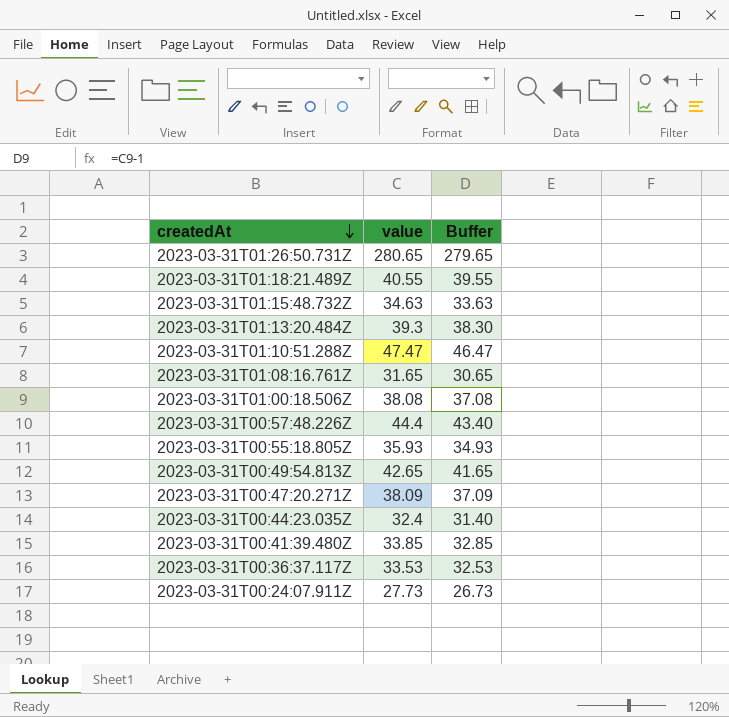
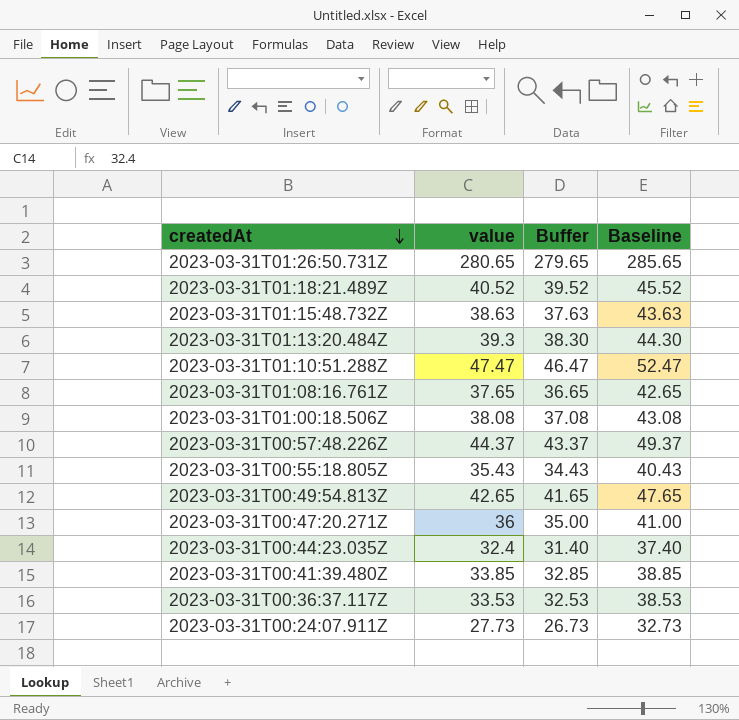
column Baseline | formula: none -> [value] + 5
2023-03-31T01:18:21.489Z | value: 40.55 -> 40.52
2023-03-31T01:18:21.489Z | Buffer: 39.55 -> 39.52
2023-03-31T01:15:48.732Z | value: 34.63 -> 38.63
2023-03-31T01:15:48.732Z | Buffer: 33.63 -> 37.63
2023-03-31T01:08:16.761Z | value: 31.65 -> 37.65
2023-03-31T01:08:16.761Z | Buffer: 30.65 -> 36.65
2023-03-31T00:57:48.226Z | value: 44.4 -> 44.37
2023-03-31T00:57:48.226Z | Buffer: 43.40 -> 43.37
2023-03-31T00:55:18.805Z | value: 35.93 -> 35.43
2023-03-31T00:55:18.805Z | Buffer: 34.93 -> 34.43
2023-03-31T00:47:20.271Z | value: 38.09 -> 36
2023-03-31T00:47:20.271Z | Buffer: 37.09 -> 35.00

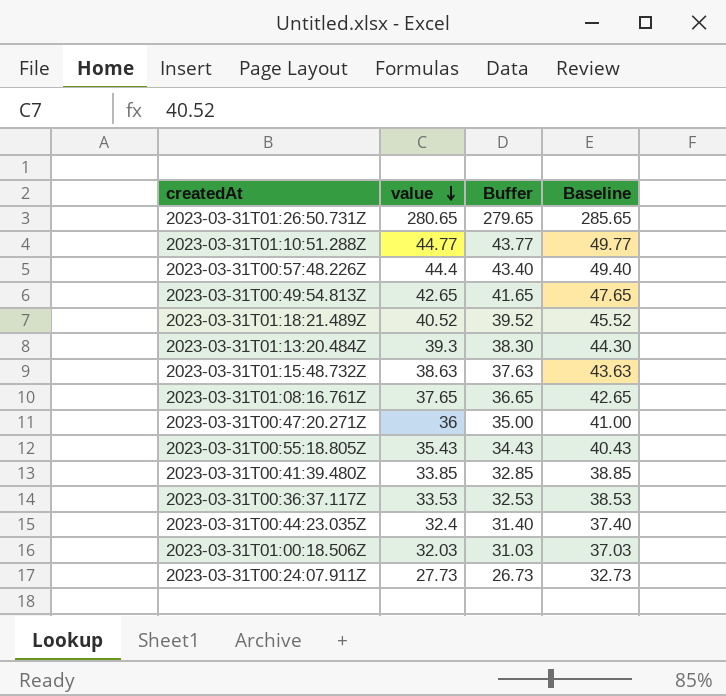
row order: createdAt descending -> value descending
2023-03-31T01:10:51.288Z | value: 47.47 -> 44.77
2023-03-31T01:10:51.288Z | Buffer: 46.47 -> 43.77
2023-03-31T01:10:51.288Z | Baseline: 52.47 -> 49.77
2023-03-31T00:57:48.226Z | value: 44.37 -> 44.4
2023-03-31T00:57:48.226Z | Buffer: 43.37 -> 43.40
2023-03-31T00:57:48.226Z | Baseline: 49.37 -> 49.40
2023-03-31T01:00:18.506Z | value: 38.08 -> 32.03
2023-03-31T01:00:18.506Z | Buffer: 37.08 -> 31.03
2023-03-31T01:00:18.506Z | Baseline: 43.08 -> 37.03

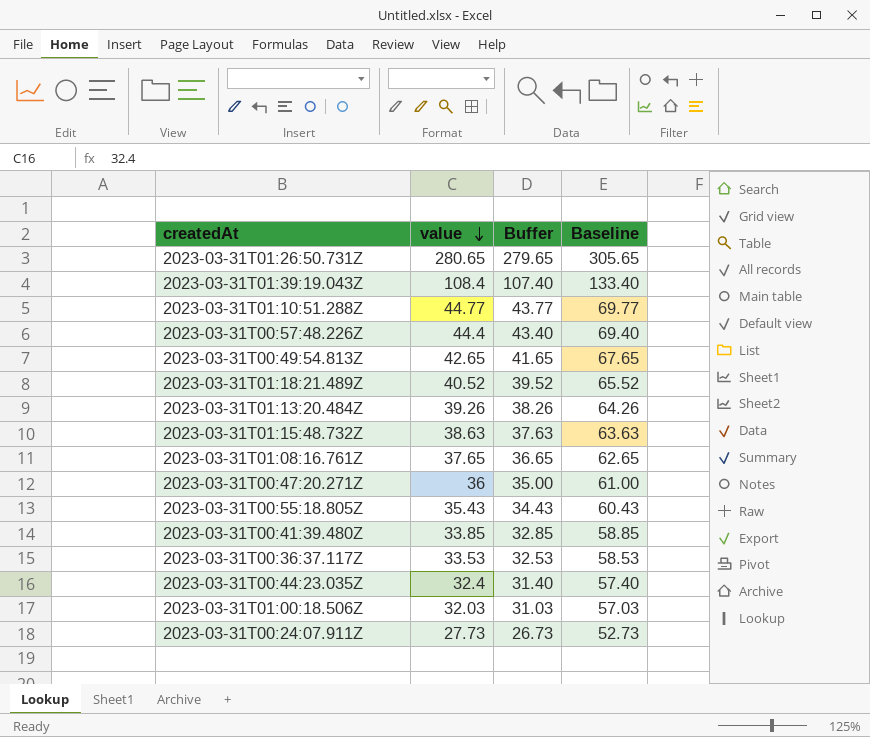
column Baseline | formula: [value] + 5 -> [value] + 25
row 2023-03-31T01:39:19.043Z: none -> 108.4 | 107.40 | 133.40
2023-03-31T01:13:20.484Z | value: 39.3 -> 39.26
2023-03-31T01:13:20.484Z | Buffer: 38.30 -> 38.26

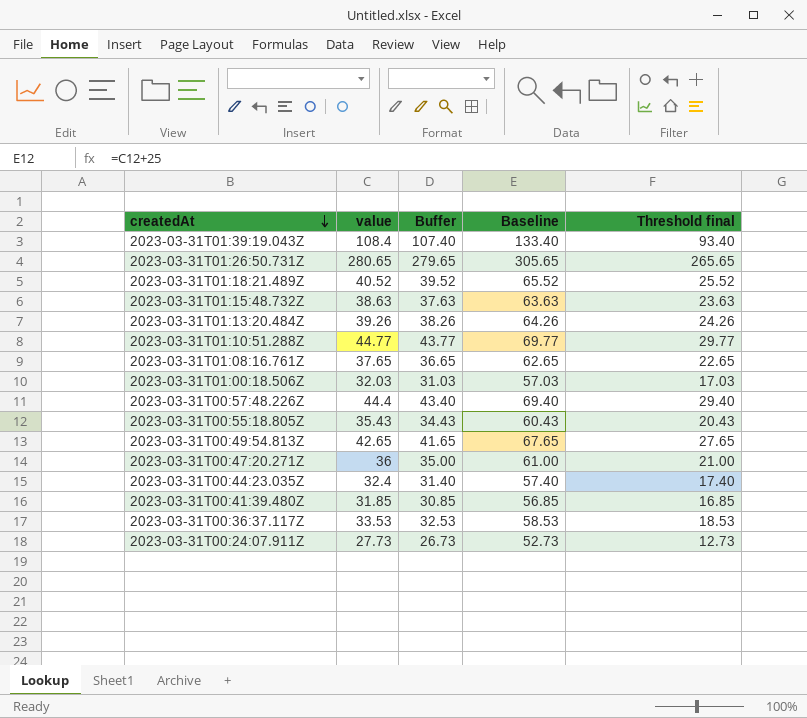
row order: value descending -> createdAt descending
column Threshold final | formula: none -> [value] - 15
2023-03-31T00:41:39.480Z | value: 33.85 -> 31.85
2023-03-31T00:41:39.480Z | Buffer: 32.85 -> 30.85
2023-03-31T00:41:39.480Z | Baseline: 58.85 -> 56.85

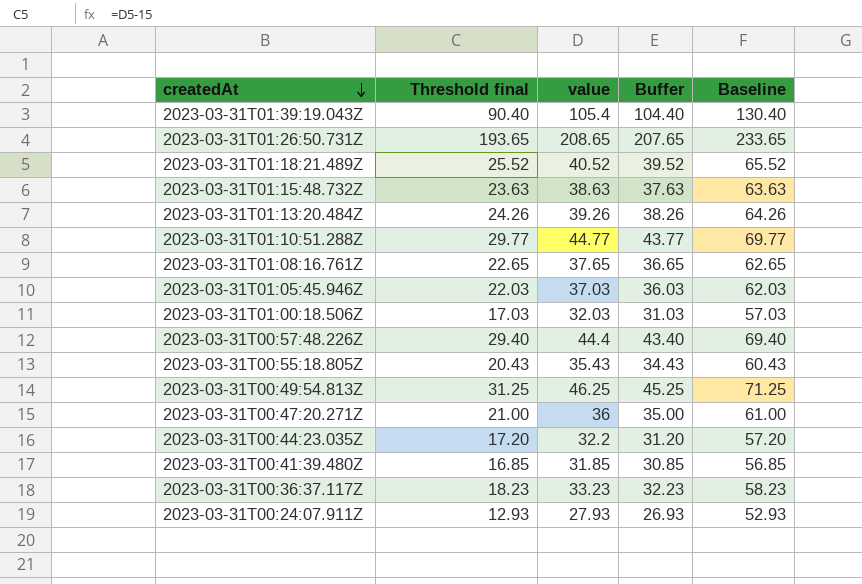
column Threshold final | position: 5 -> 2
2023-03-31T01:39:19.043Z | Threshold final: 93.40 -> 90.40
2023-03-31T01:39:19.043Z | value: 108.4 -> 105.4
2023-03-31T01:39:19.043Z | Buffer: 107.40 -> 104.40
2023-03-31T01:39:19.043Z | Baseline: 133.40 -> 130.40
2023-03-31T01:26:50.731Z | Threshold final: 265.65 -> 193.65
2023-03-31T01:26:50.731Z | value: 280.65 -> 208.65
2023-03-31T01:26:50.731Z | Buffer: 279.65 -> 207.65
2023-03-31T01:26:50.731Z | Baseline: 305.65 -> 233.65
row 2023-03-31T01:05:45.946Z: none -> 22.03 | 37.03 | 36.03 | 62.03
2023-03-31T00:49:54.813Z | Threshold final: 27.65 -> 31.25
2023-03-31T00:49:54.813Z | value: 42.65 -> 46.25
2023-03-31T00:49:54.813Z | Buffer: 41.65 -> 45.25
2023-03-31T00:49:54.813Z | Baseline: 67.65 -> 71.25
2023-03-31T00:44:23.035Z | Threshold final: 17.40 -> 17.20
2023-03-31T00:44:23.035Z | value: 32.4 -> 32.2
2023-03-31T00:44:23.035Z | Buffer: 31.40 -> 31.20
2023-03-31T00:44:23.035Z | Baseline: 57.40 -> 57.20
2023-03-31T00:36:37.117Z | Threshold final: 18.53 -> 18.23
2023-03-31T00:36:37.117Z | value: 33.53 -> 33.23
2023-03-31T00:36:37.117Z | Buffer: 32.53 -> 32.23
2023-03-31T00:36:37.117Z | Baseline: 58.53 -> 58.23
2023-03-31T00:24:07.911Z | Threshold final: 12.73 -> 12.93
2023-03-31T00:24:07.911Z | value: 27.73 -> 27.93
2023-03-31T00:24:07.911Z | Buffer: 26.73 -> 26.93
2023-03-31T00:24:07.911Z | Baseline: 52.73 -> 52.93

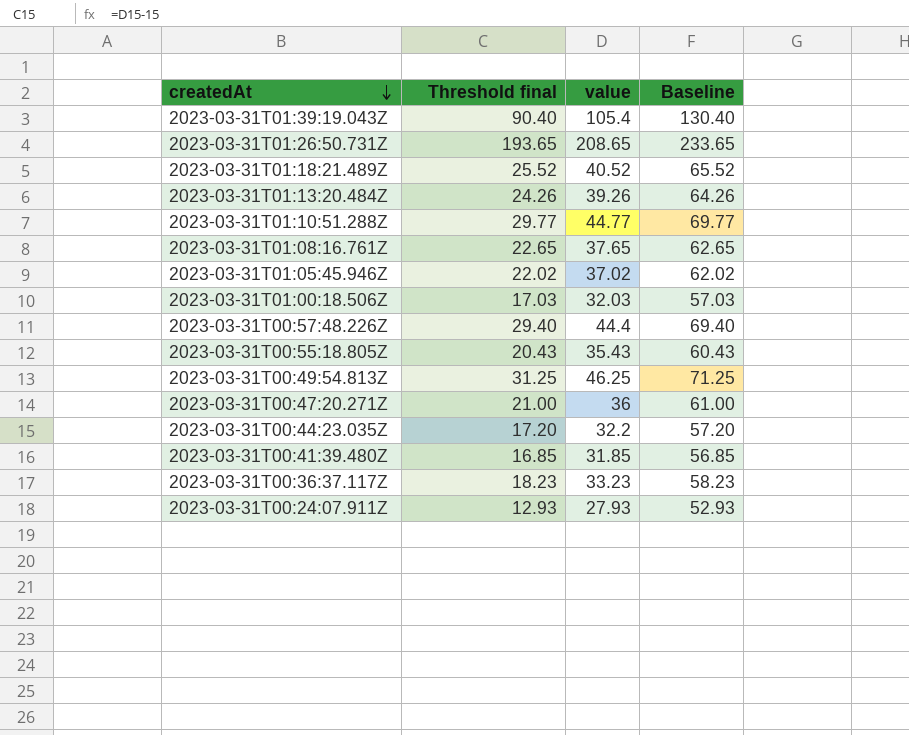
column Buffer | formula: [value] - 1 -> none
row 2023-03-31T01:15:48.732Z: 23.63 | 38.63 | 37.63 | 63.63 -> none
2023-03-31T01:05:45.946Z | Threshold final: 22.03 -> 22.02
2023-03-31T01:05:45.946Z | value: 37.03 -> 37.02
2023-03-31T01:05:45.946Z | Baseline: 62.03 -> 62.02

